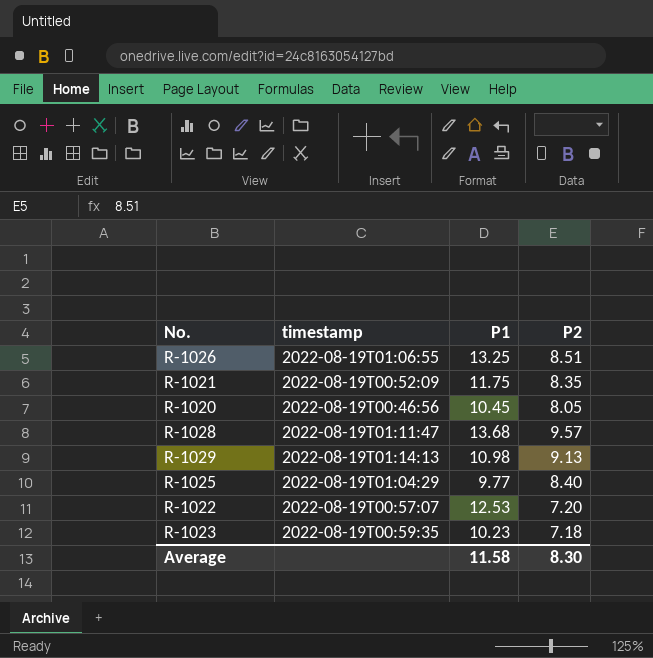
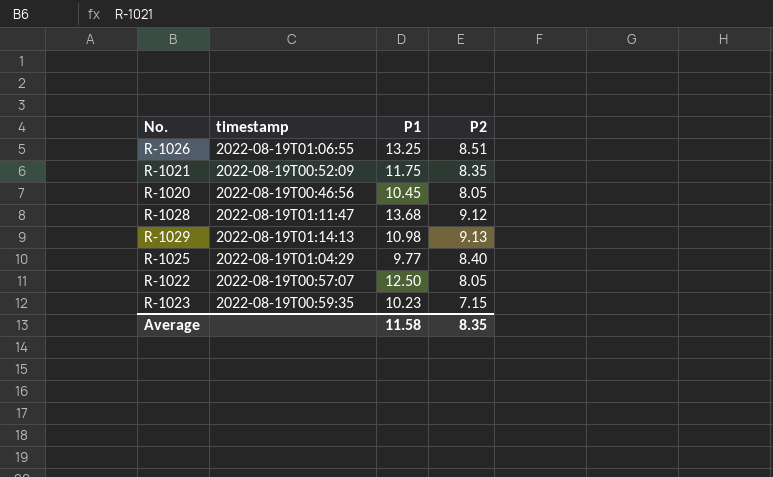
R-1028 | P2: 9.57 -> 9.12
R-1022 | P1: 12.53 -> 12.50
R-1022 | P2: 7.20 -> 8.05
R-1023 | P2: 7.18 -> 7.15
Average | P2: 8.30 -> 8.35

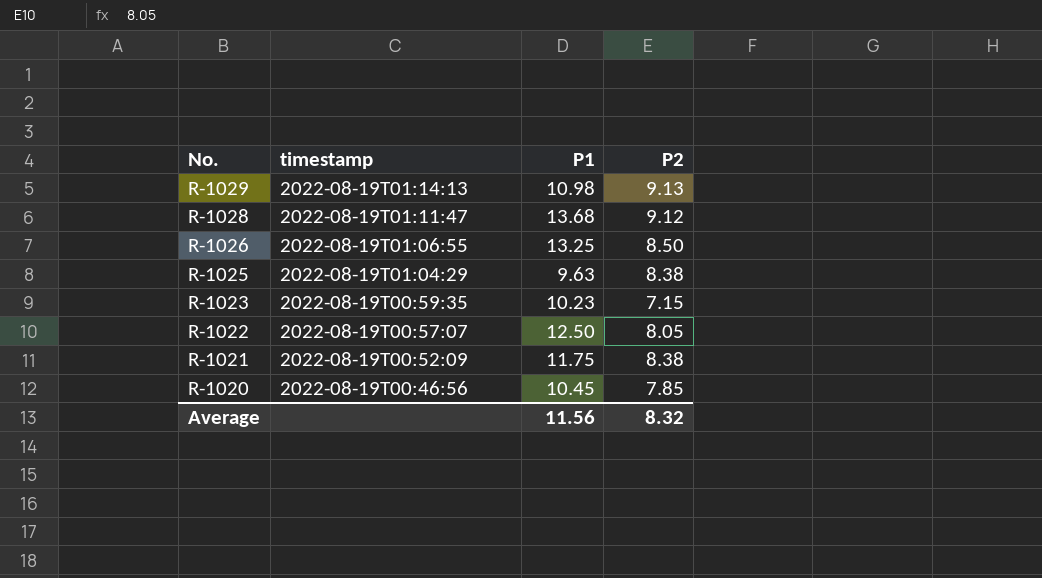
row order: none -> No. descending
R-1026 | P2: 8.51 -> 8.50
R-1025 | P1: 9.77 -> 9.63
R-1025 | P2: 8.40 -> 8.38
R-1021 | P2: 8.35 -> 8.38
R-1020 | P2: 8.05 -> 7.85
Average | P1: 11.58 -> 11.56
Average | P2: 8.35 -> 8.32

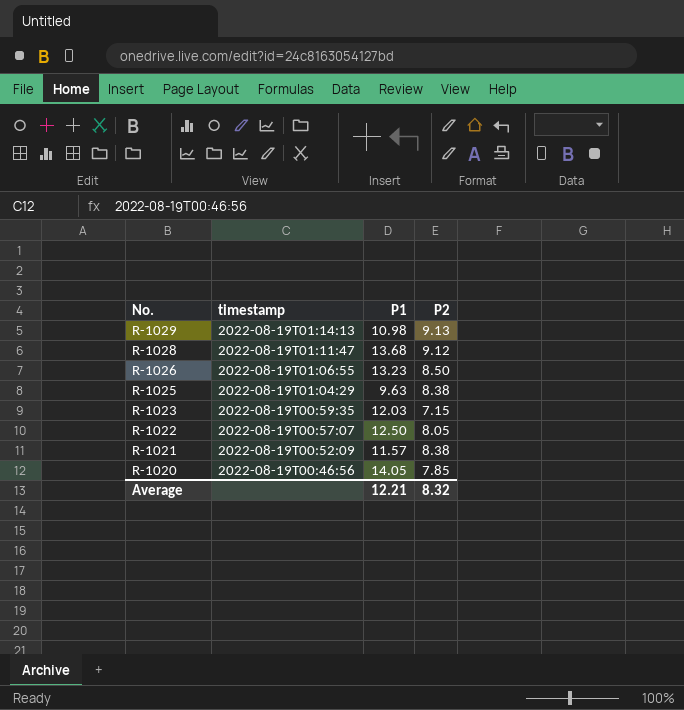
R-1026 | P1: 13.25 -> 13.23
R-1023 | P1: 10.23 -> 12.03
R-1021 | P1: 11.75 -> 11.57
R-1020 | P1: 10.45 -> 14.05
Average | P1: 11.56 -> 12.21

